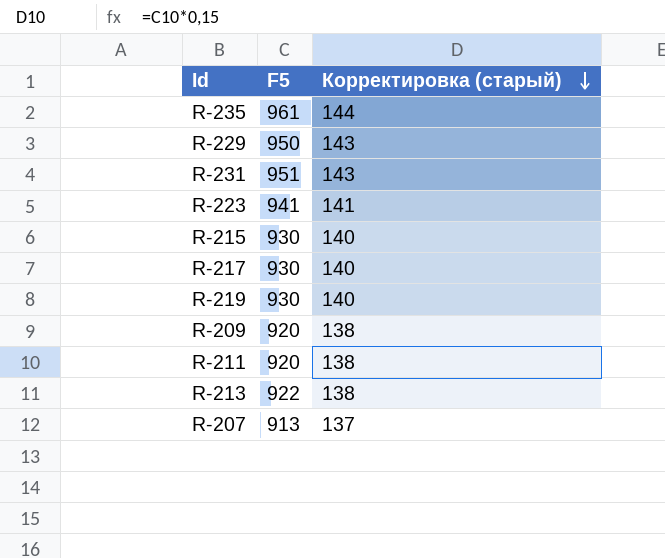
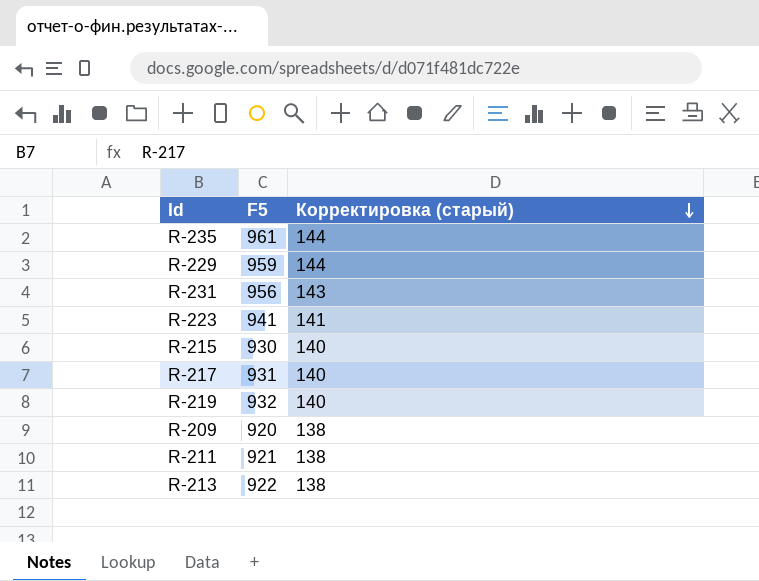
row R-207: 913 | 137 -> none
R-229 | F5: 950 -> 959
R-229 | Корректировка (старый): 143 -> 144
R-231 | F5: 951 -> 956
R-217 | F5: 930 -> 931
R-219 | F5: 930 -> 932
R-211 | F5: 920 -> 921

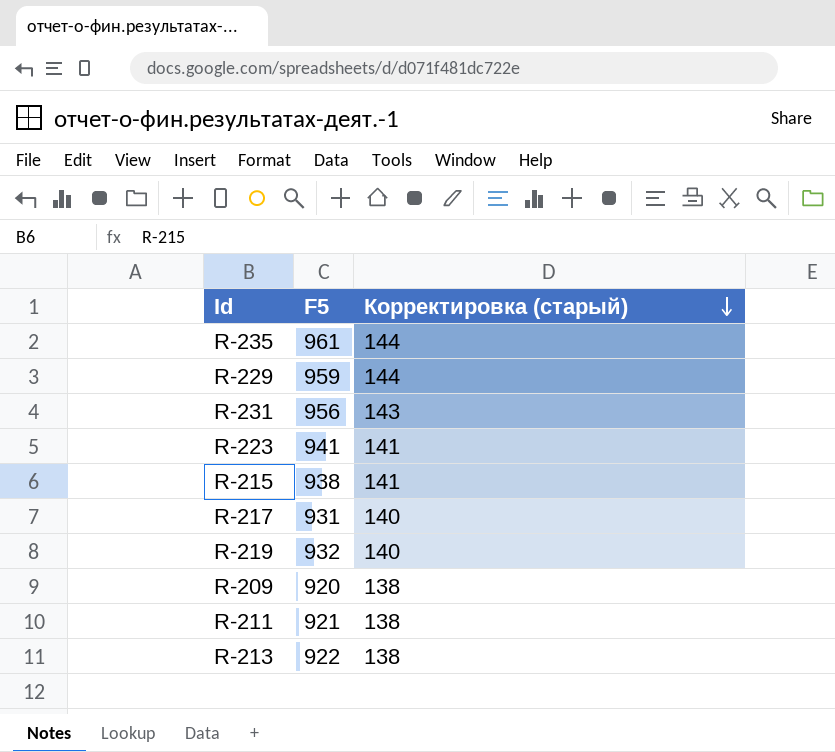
R-215 | F5: 930 -> 938
R-215 | Корректировка (старый): 140 -> 141

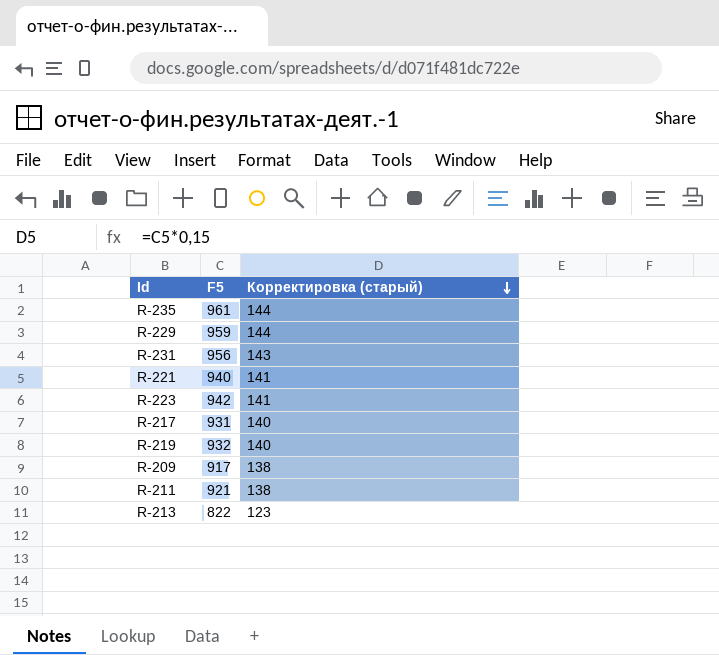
row R-215: 938 | 141 -> none
row R-221: none -> 940 | 141
R-223 | F5: 941 -> 942
R-209 | F5: 920 -> 917
R-213 | F5: 922 -> 822
R-213 | Корректировка (старый): 138 -> 123

